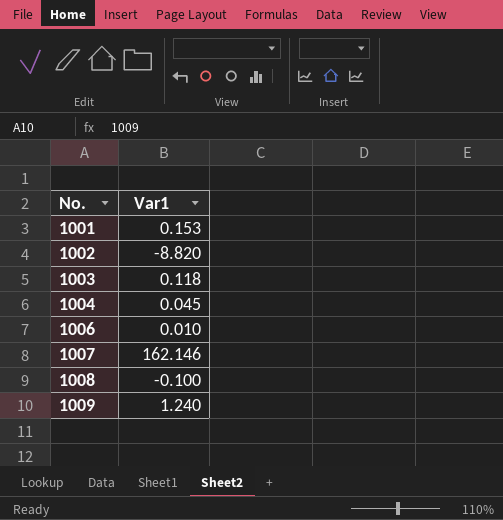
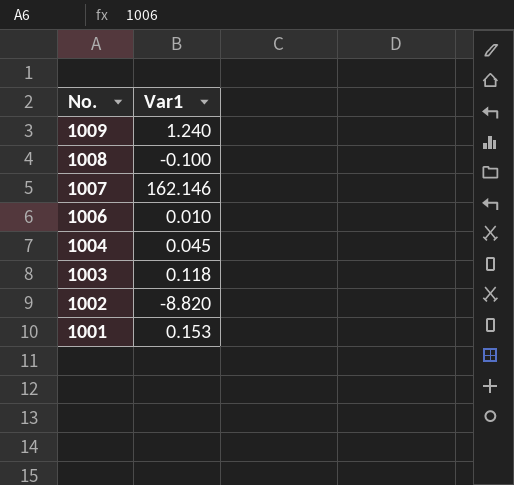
row order: No. ascending -> No. descending

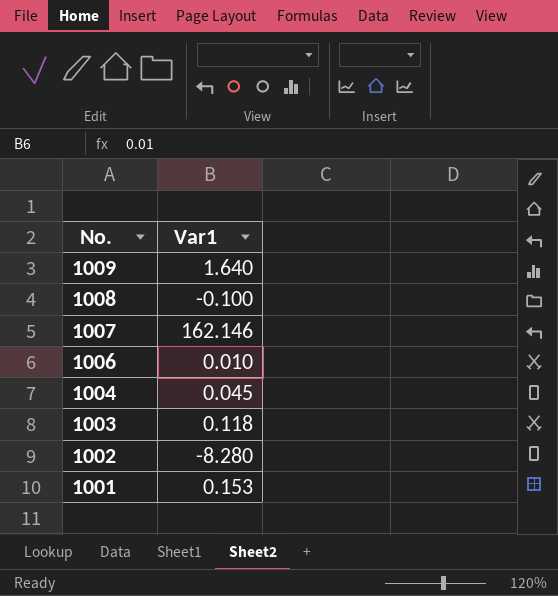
1009 | Var1: 1.240 -> 1.640
1002 | Var1: -8.820 -> -8.280

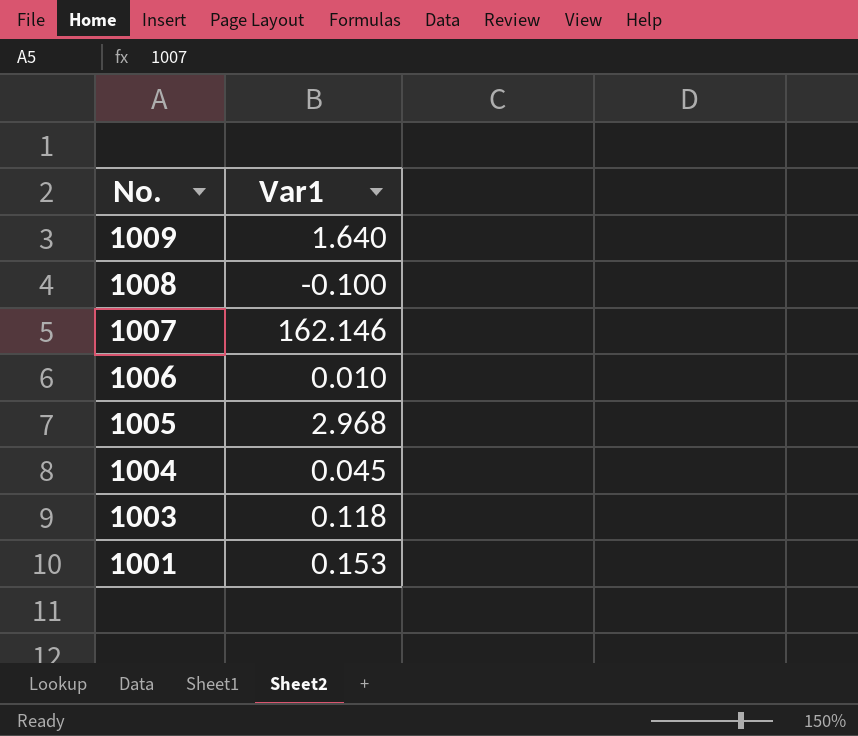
row 1002: -8.280 -> none
row 1005: none -> 2.968

